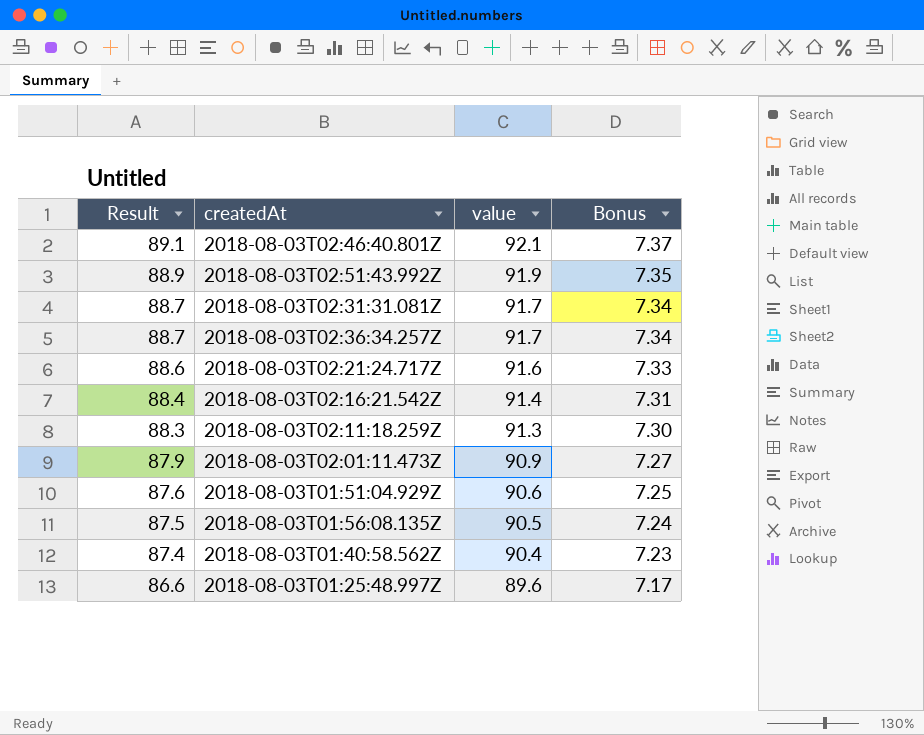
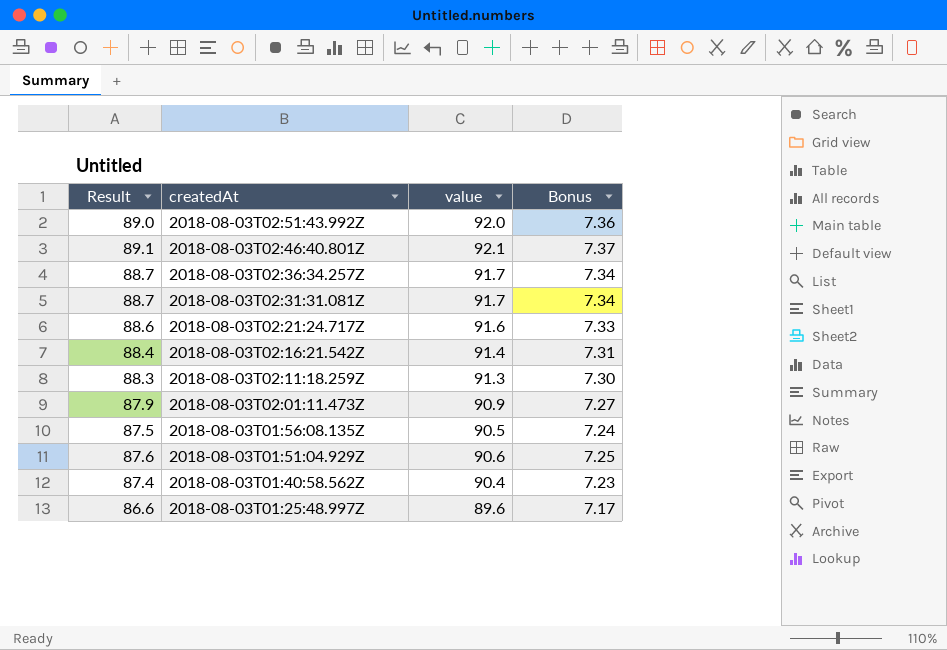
row order: Result descending -> createdAt descending
2018-08-03T02:51:43.992Z | Result: 88.9 -> 89.0
2018-08-03T02:51:43.992Z | value: 91.9 -> 92.0
2018-08-03T02:51:43.992Z | Bonus: 7.35 -> 7.36

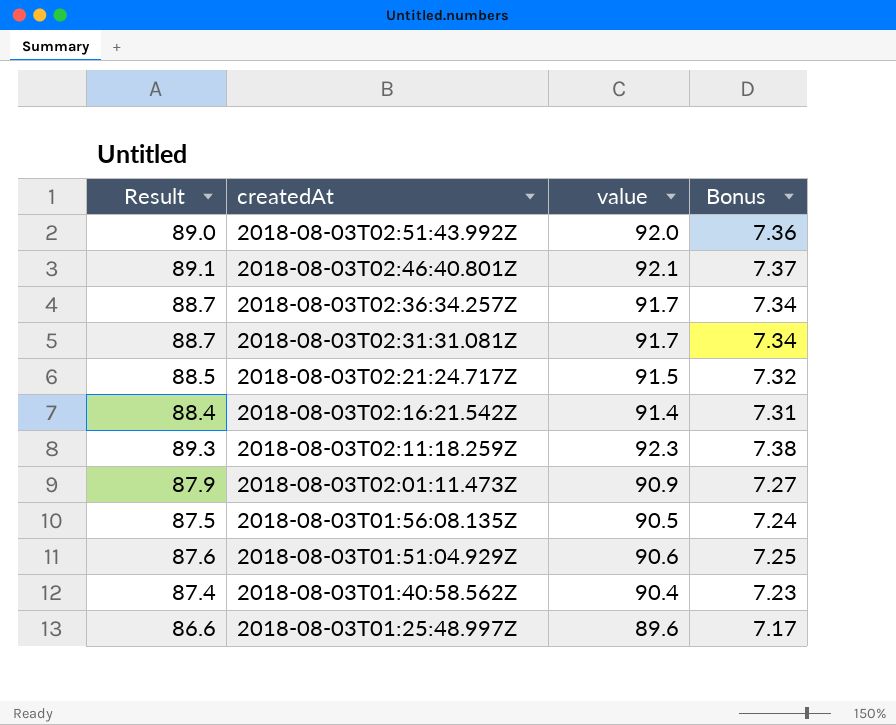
2018-08-03T02:21:24.717Z | Result: 88.6 -> 88.5
2018-08-03T02:21:24.717Z | value: 91.6 -> 91.5
2018-08-03T02:21:24.717Z | Bonus: 7.33 -> 7.32
2018-08-03T02:11:18.259Z | Result: 88.3 -> 89.3
2018-08-03T02:11:18.259Z | value: 91.3 -> 92.3
2018-08-03T02:11:18.259Z | Bonus: 7.30 -> 7.38

